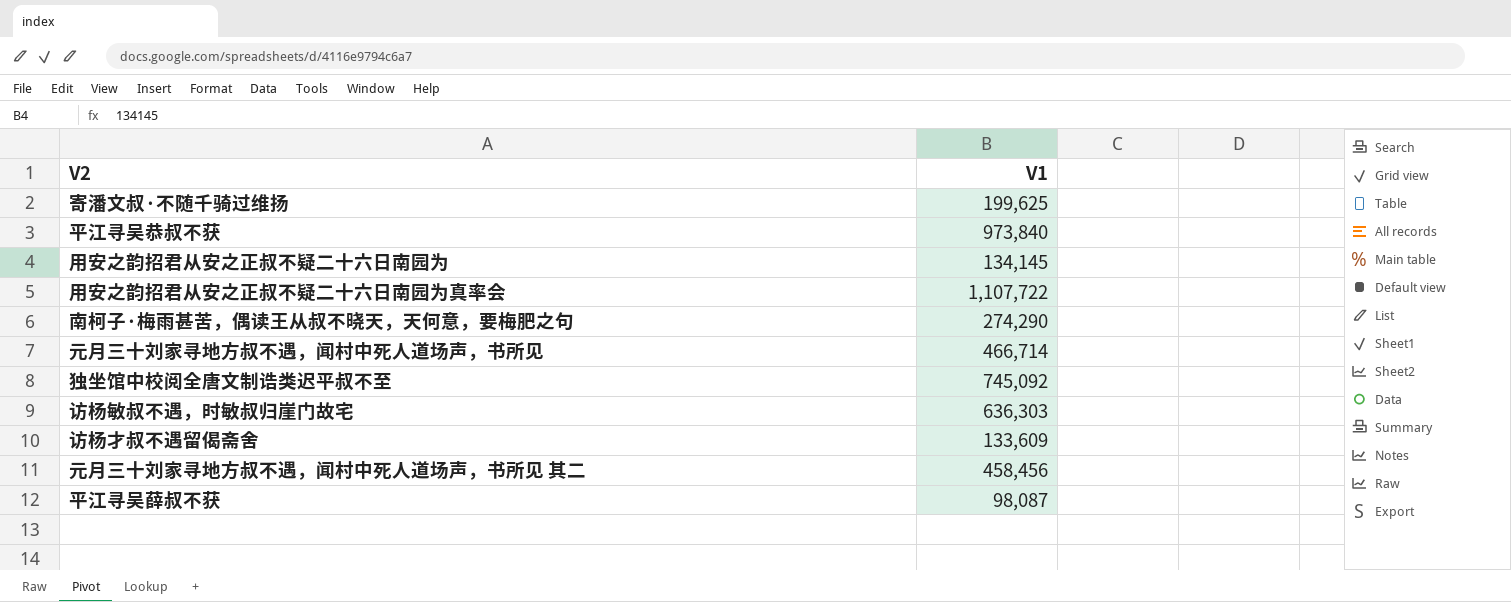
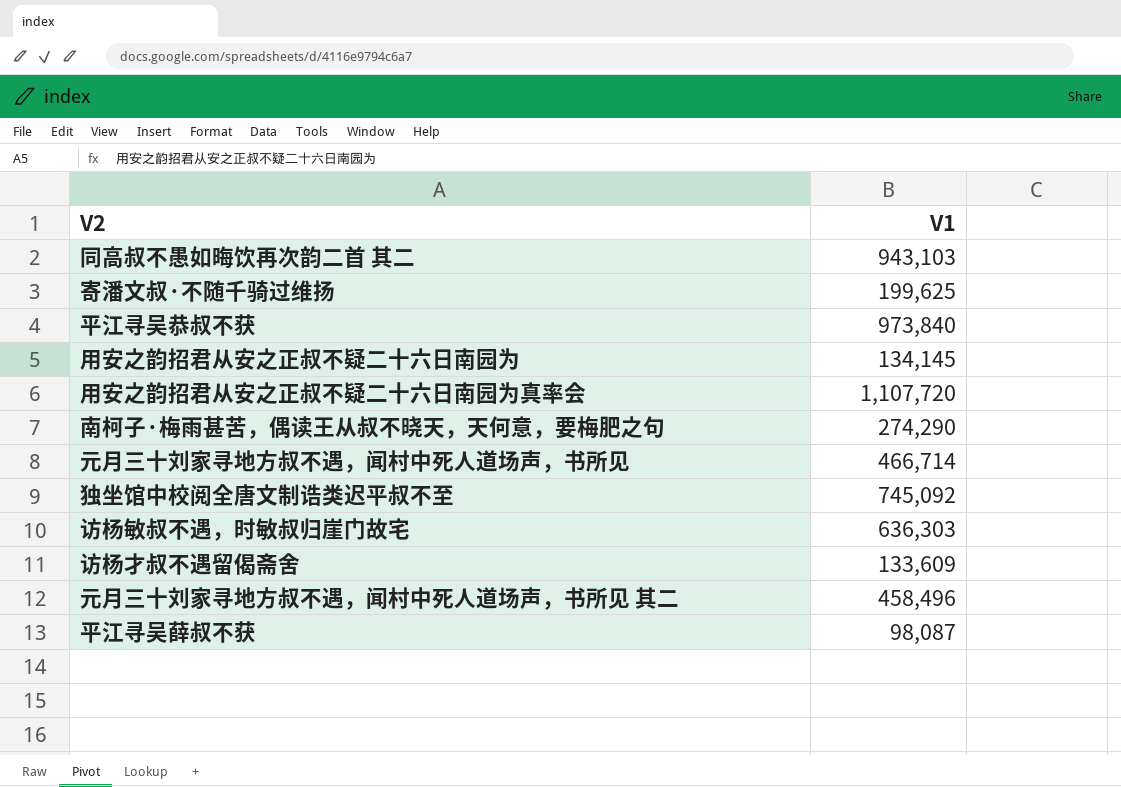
row 同高叔不愚如晦饮再次韵二首 其二: none -> 943,103
用安之韵招君从安之正叔不疑二十六日南园为真率会 | V1: 1,107,722 -> 1,107,720
元月三十刘家寻地方叔不遇，闻村中死人道场声，书所见 其二 | V1: 458,456 -> 458,496

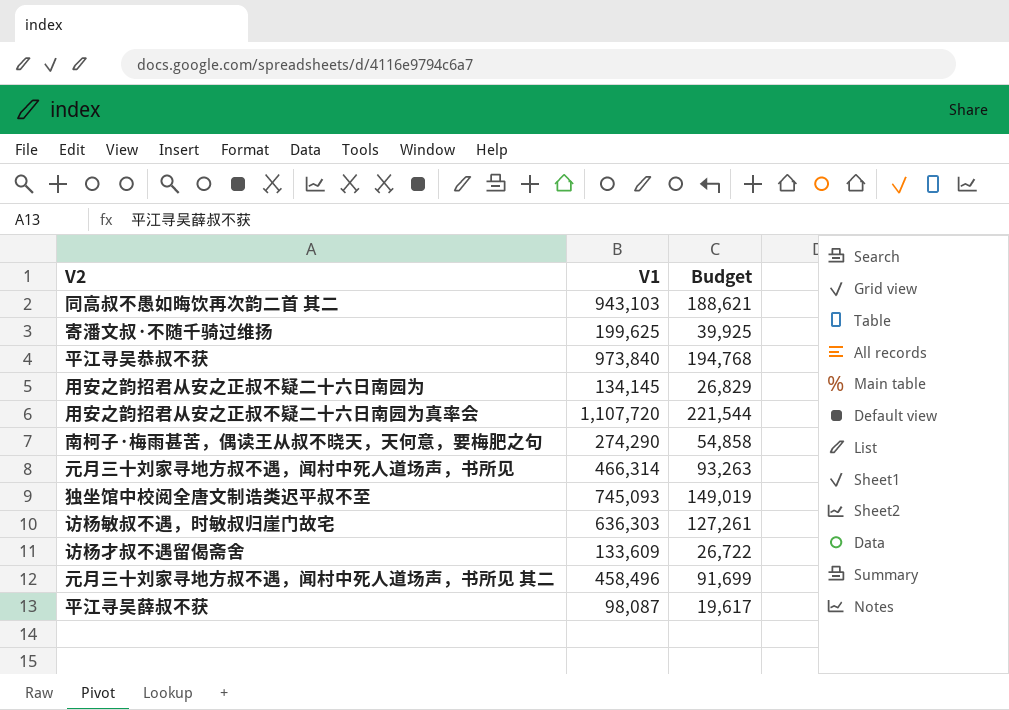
column Budget | formula: none -> [V1] * 0.2
元月三十刘家寻地方叔不遇，闻村中死人道场声，书所见 | V1: 466,714 -> 466,314
独坐馆中校阅全唐文制诰类迟平叔不至 | V1: 745,092 -> 745,093

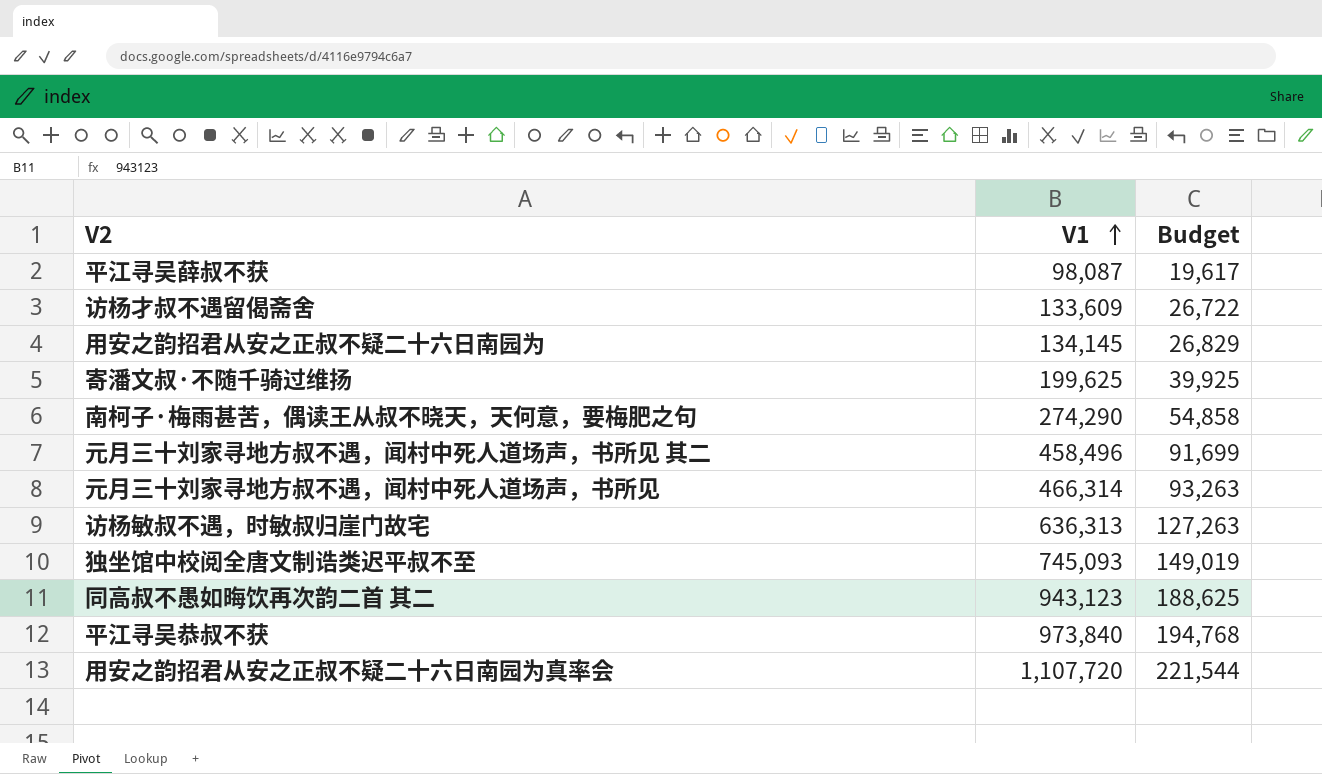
row order: none -> V1 ascending
访杨敏叔不遇，时敏叔归崖门故宅 | V1: 636,303 -> 636,313
访杨敏叔不遇，时敏叔归崖门故宅 | Budget: 127,261 -> 127,263
同高叔不愚如晦饮再次韵二首 其二 | V1: 943,103 -> 943,123
同高叔不愚如晦饮再次韵二首 其二 | Budget: 188,621 -> 188,625

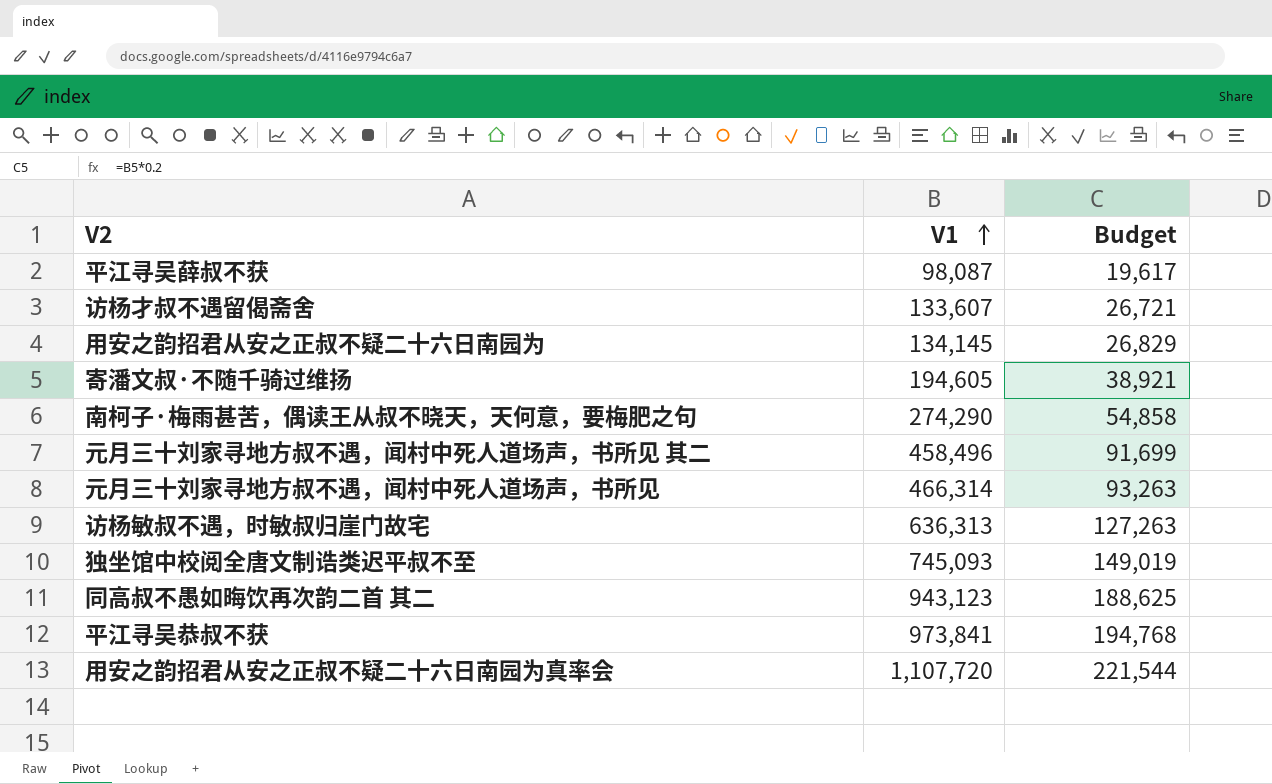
访杨才叔不遇留偈斋舍 | V1: 133,609 -> 133,607
访杨才叔不遇留偈斋舍 | Budget: 26,722 -> 26,721
寄潘文叔·不随千骑过维扬 | V1: 199,625 -> 194,605
寄潘文叔·不随千骑过维扬 | Budget: 39,925 -> 38,921
平江寻吴恭叔不获 | V1: 973,840 -> 973,841

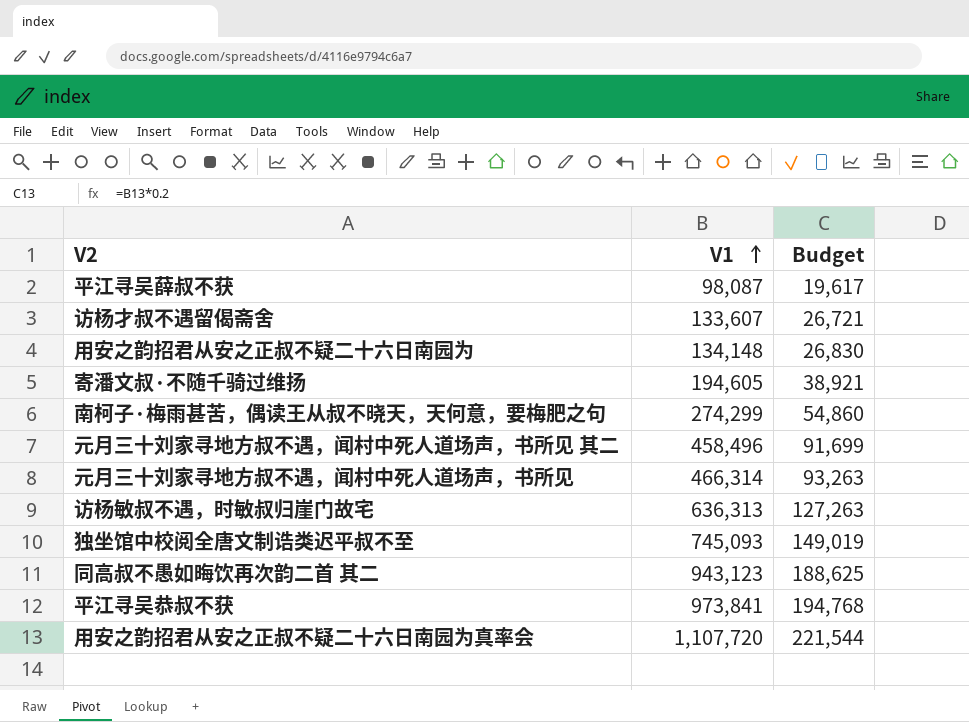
用安之韵招君从安之正叔不疑二十六日南园为 | V1: 134,145 -> 134,148
用安之韵招君从安之正叔不疑二十六日南园为 | Budget: 26,829 -> 26,830
南柯子·梅雨甚苦，偶读王从叔不晓天，天何意，要梅肥之句 | V1: 274,290 -> 274,299
南柯子·梅雨甚苦，偶读王从叔不晓天，天何意，要梅肥之句 | Budget: 54,858 -> 54,860

